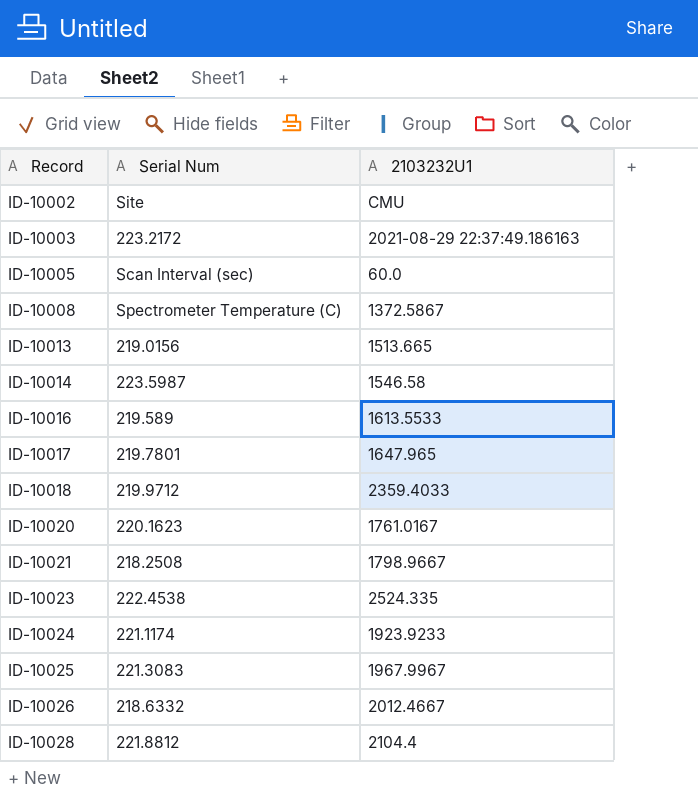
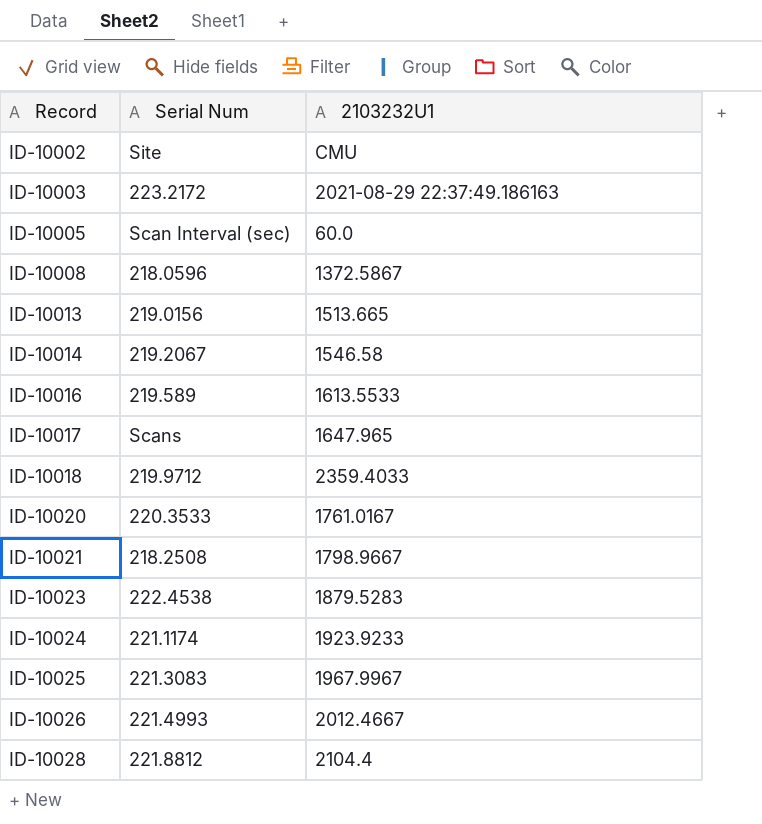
ID-10008 | Serial Num: Spectrometer Temperature (C) -> 218.0596
ID-10014 | Serial Num: 223.5987 -> 219.2067
ID-10017 | Serial Num: 219.7801 -> Scans
ID-10020 | Serial Num: 220.1623 -> 220.3533
ID-10023 | 2103232U1: 2524.335 -> 1879.5283
ID-10026 | Serial Num: 218.6332 -> 221.4993

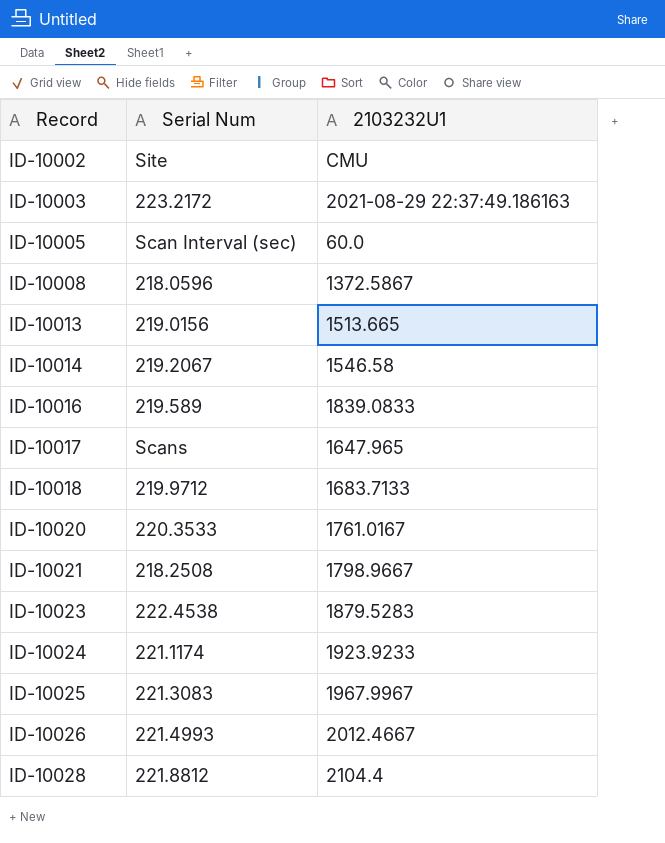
ID-10016 | 2103232U1: 1613.5533 -> 1839.0833
ID-10018 | 2103232U1: 2359.4033 -> 1683.7133

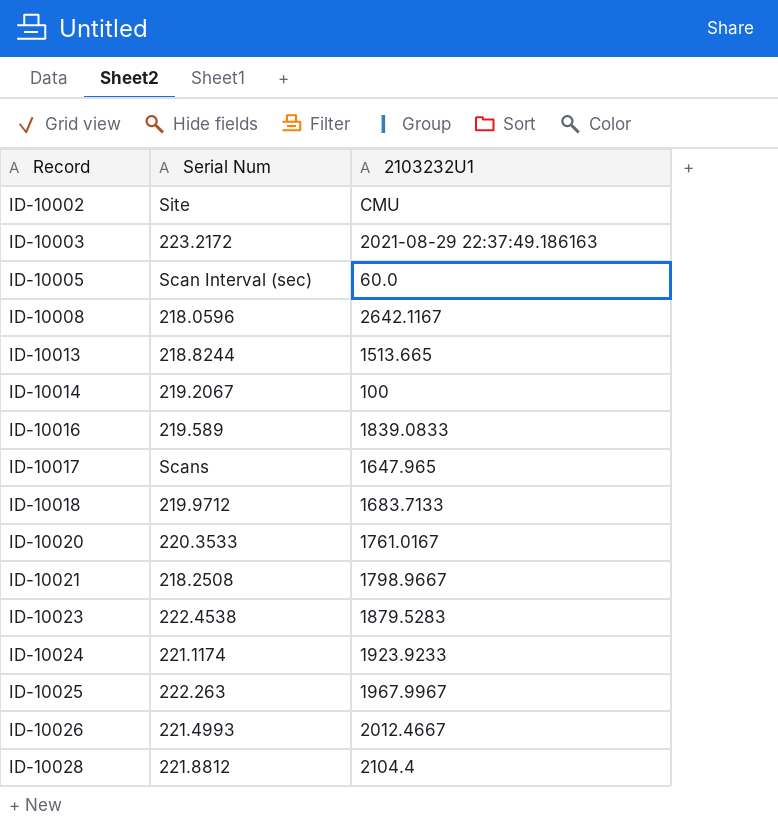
ID-10008 | 2103232U1: 1372.5867 -> 2642.1167
ID-10013 | Serial Num: 219.0156 -> 218.8244
ID-10014 | 2103232U1: 1546.58 -> 100
ID-10025 | Serial Num: 221.3083 -> 222.263

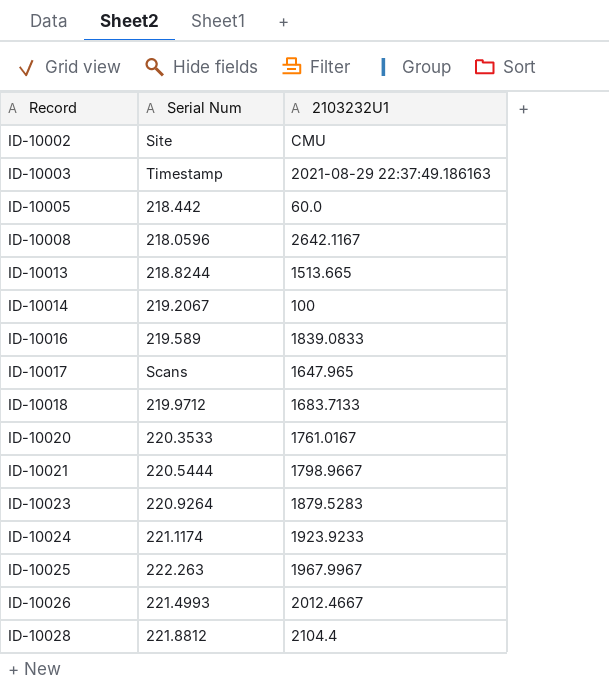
ID-10003 | Serial Num: 223.2172 -> Timestamp
ID-10005 | Serial Num: Scan Interval (sec) -> 218.442
ID-10021 | Serial Num: 218.2508 -> 220.5444
ID-10023 | Serial Num: 222.4538 -> 220.9264

